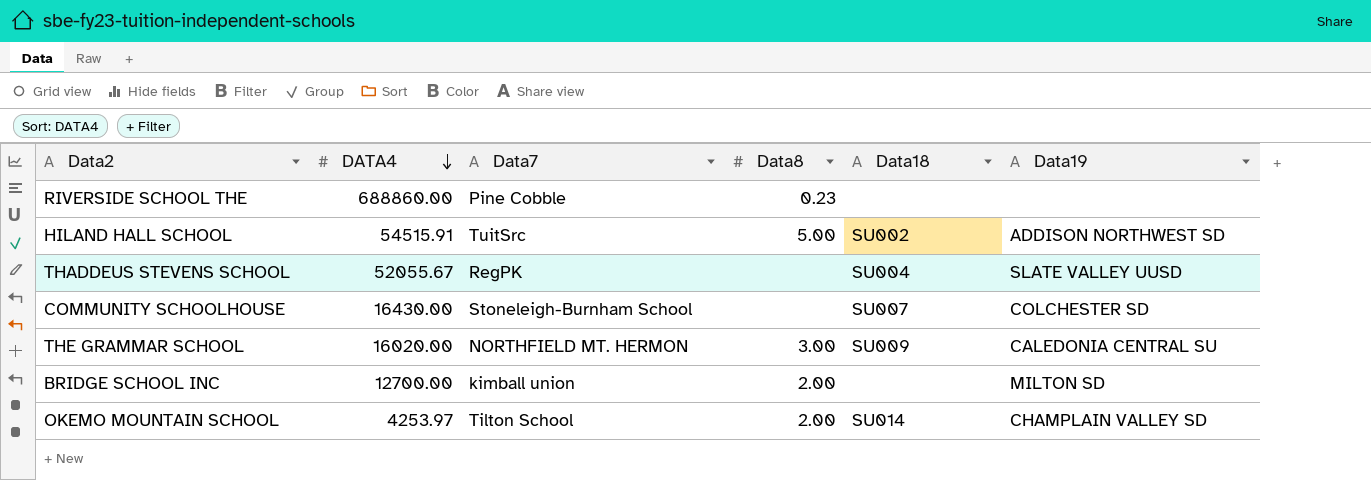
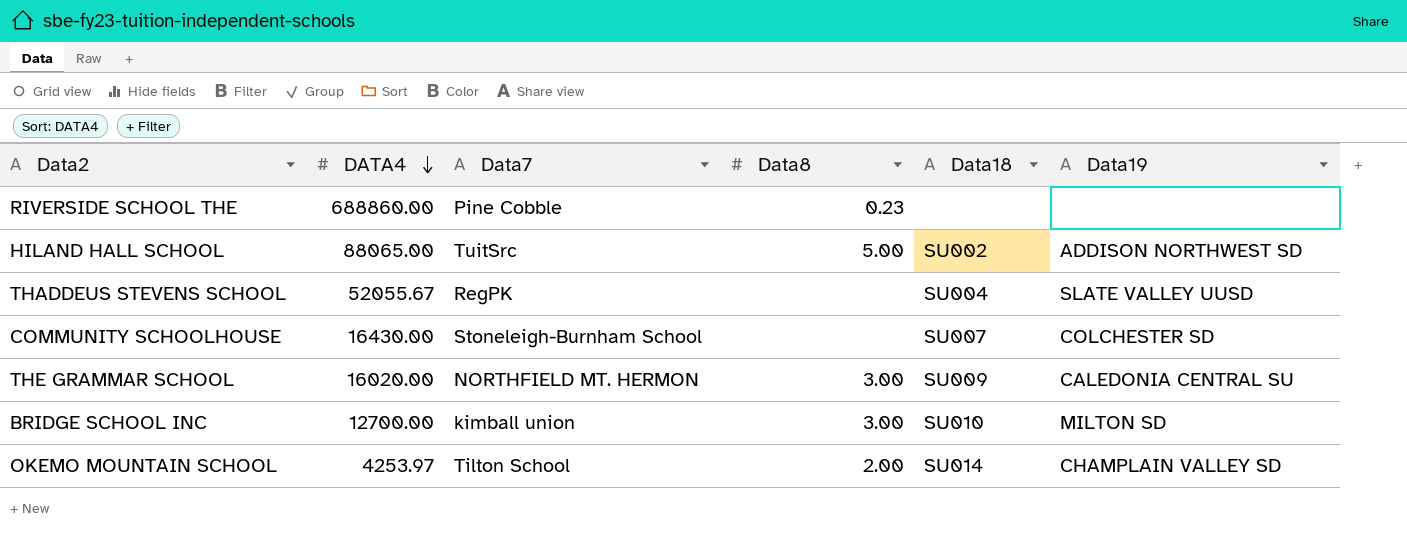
HILAND HALL SCHOOL | DATA4: 54515.91 -> 88065.00
BRIDGE SCHOOL INC | Data8: 2.00 -> 3.00
BRIDGE SCHOOL INC | Data18: none -> SU010

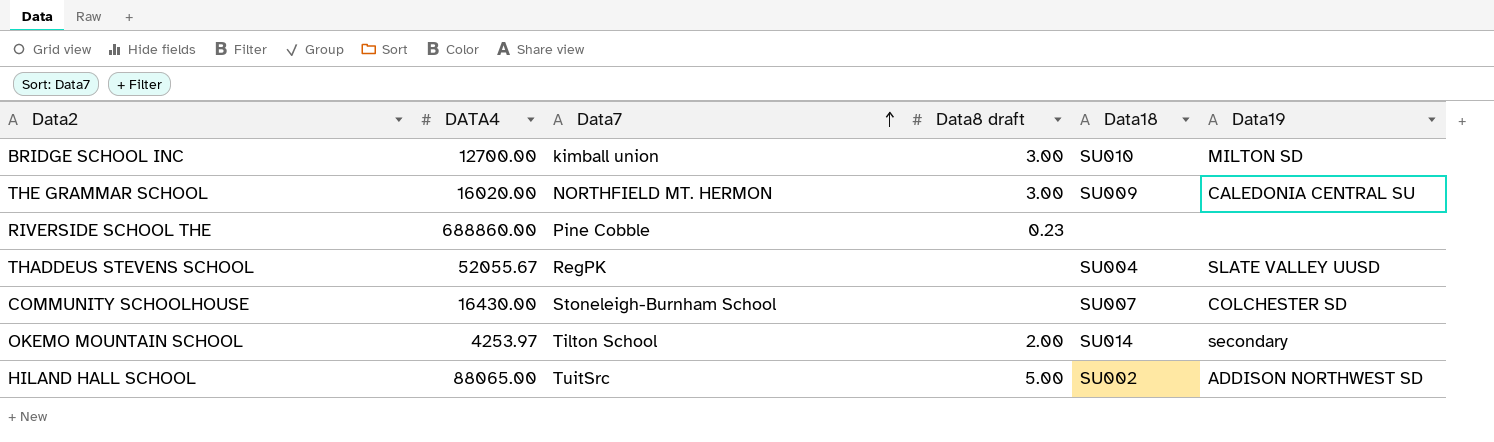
row order: DATA4 descending -> Data7 ascending
column name: Data8 -> Data8 draft
OKEMO MOUNTAIN SCHOOL | Data19: CHAMPLAIN VALLEY SD -> secondary

